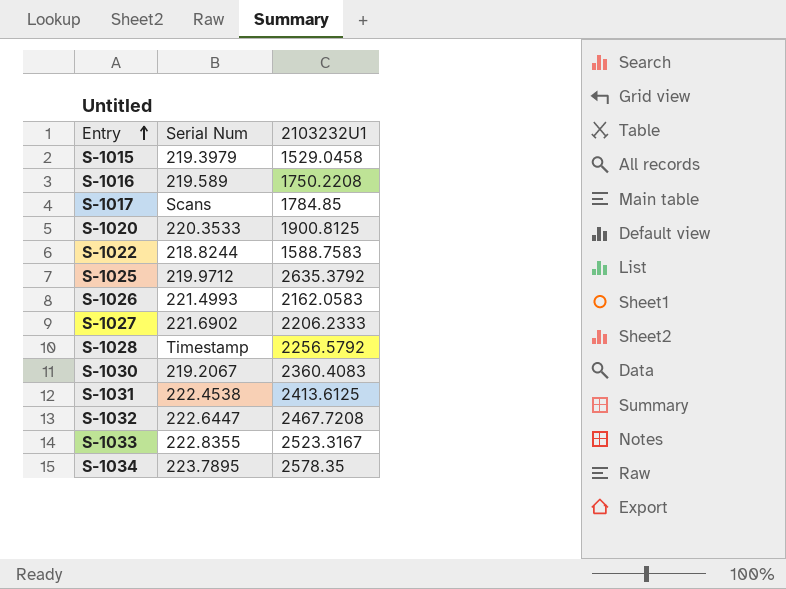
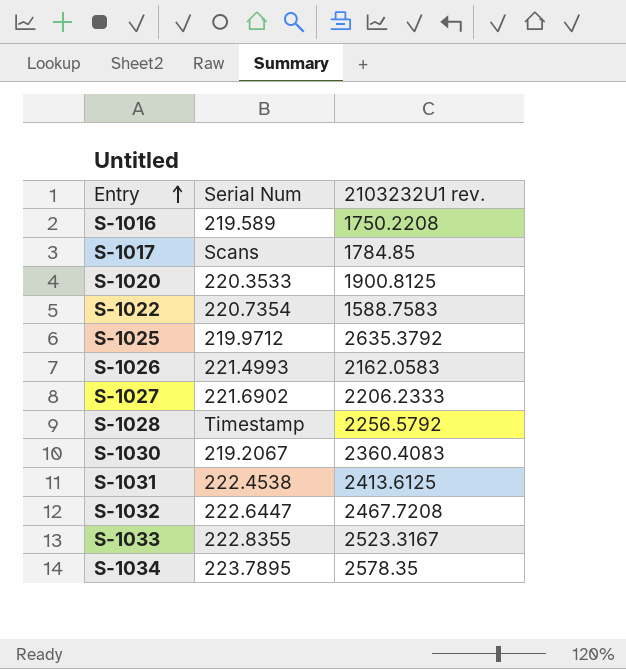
column name: 2103232U1 -> 2103232U1 rev.
row S-1015: 219.3979 | 1529.0458 -> none
S-1022 | Serial Num: 218.8244 -> 220.7354

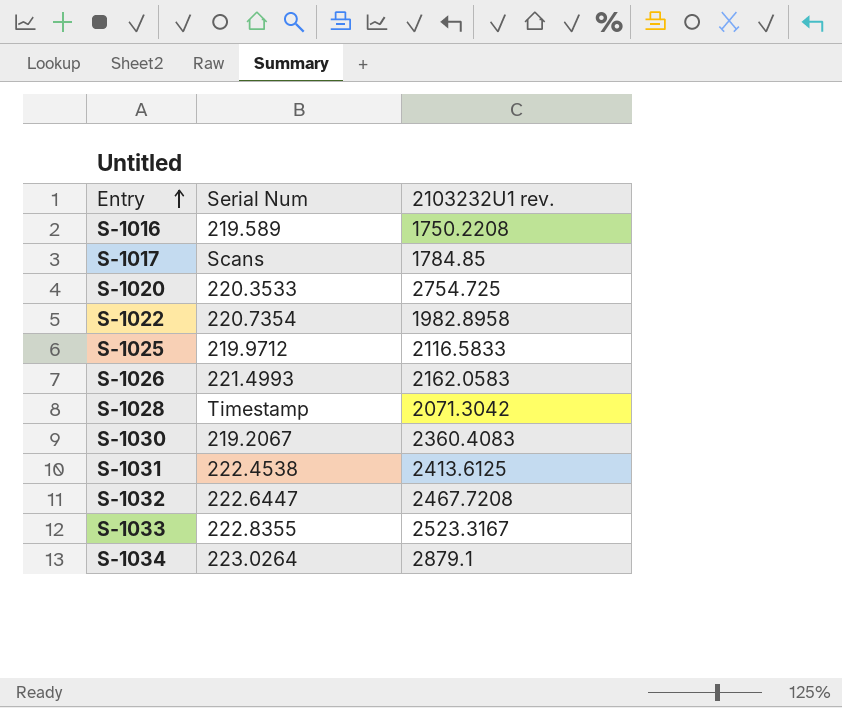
row S-1027: 221.6902 | 2206.2333 -> none
S-1020 | 2103232U1 rev.: 1900.8125 -> 2754.725
S-1022 | 2103232U1 rev.: 1588.7583 -> 1982.8958
S-1025 | 2103232U1 rev.: 2635.3792 -> 2116.5833
S-1028 | 2103232U1 rev.: 2256.5792 -> 2071.3042
S-1034 | Serial Num: 223.7895 -> 223.0264
S-1034 | 2103232U1 rev.: 2578.35 -> 2879.1

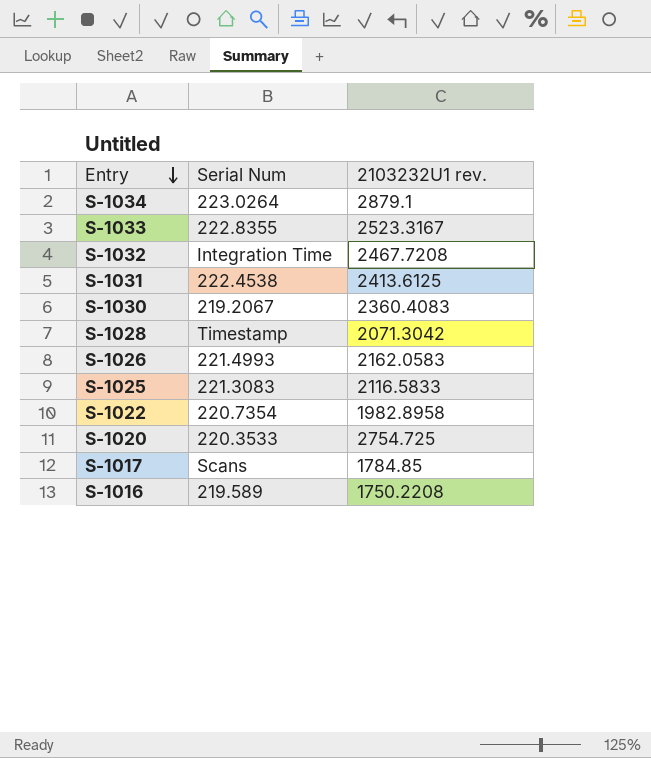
row order: Entry ascending -> Entry descending
S-1032 | Serial Num: 222.6447 -> Integration Time
S-1025 | Serial Num: 219.9712 -> 221.3083

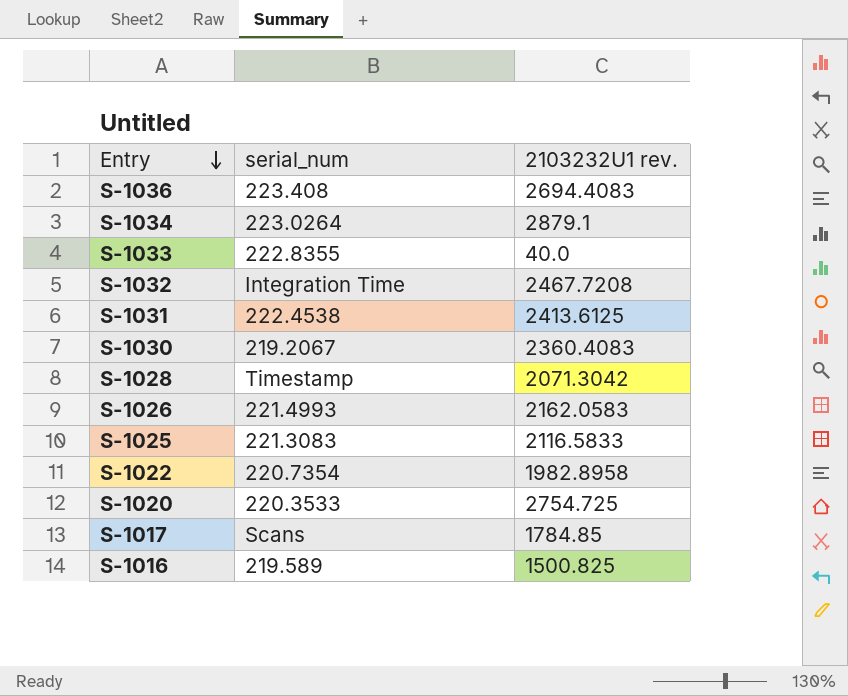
column name: Serial Num -> serial_num
row S-1036: none -> 223.408 | 2694.4083
S-1033 | 2103232U1 rev.: 2523.3167 -> 40.0
S-1016 | 2103232U1 rev.: 1750.2208 -> 1500.825

